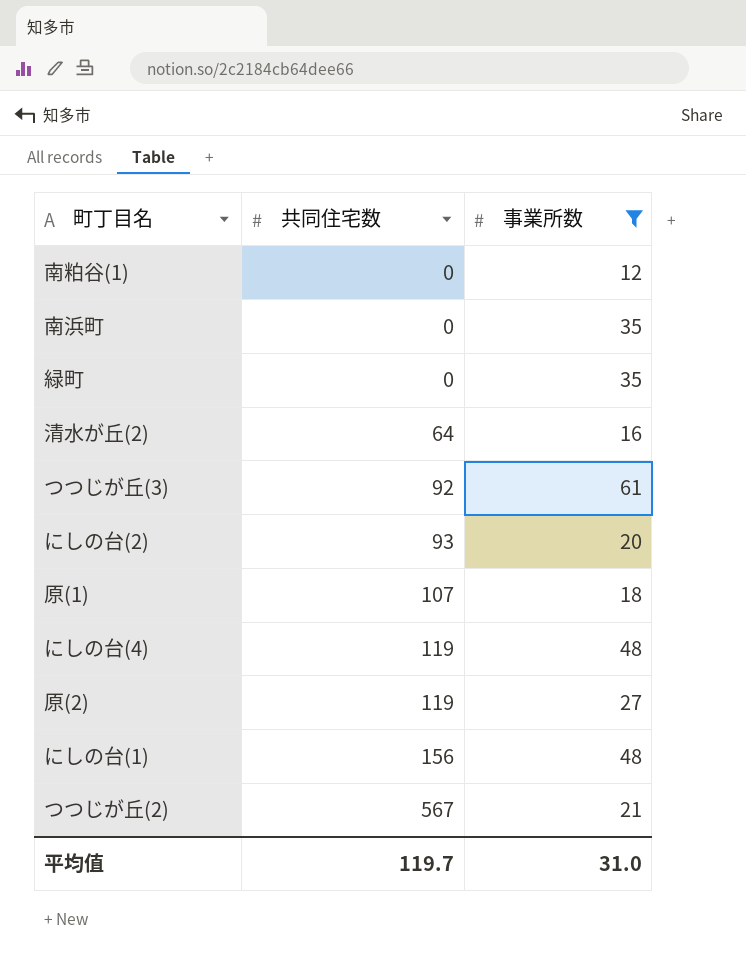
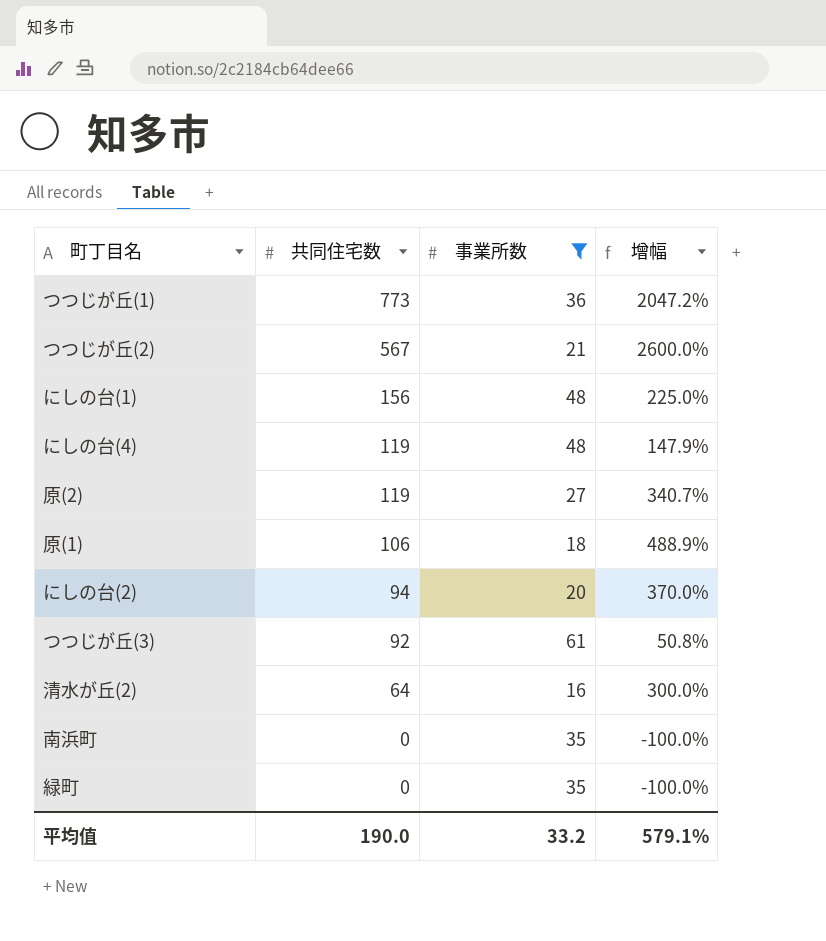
row order: 共同住宅数 ascending -> 共同住宅数 descending
column 增幅 | formula: none -> ([共同住宅数] - [事業所数]) / [事業所数]
row 南粕谷(1): 0 | 12 -> none
row つつじが丘(1): none -> 773 | 36 | 2047.2%
原(1) | 共同住宅数: 107 -> 106
にしの台(2) | 共同住宅数: 93 -> 94
平均值 | 共同住宅数: 119.7 -> 190.0
平均值 | 事業所数: 31.0 -> 33.2

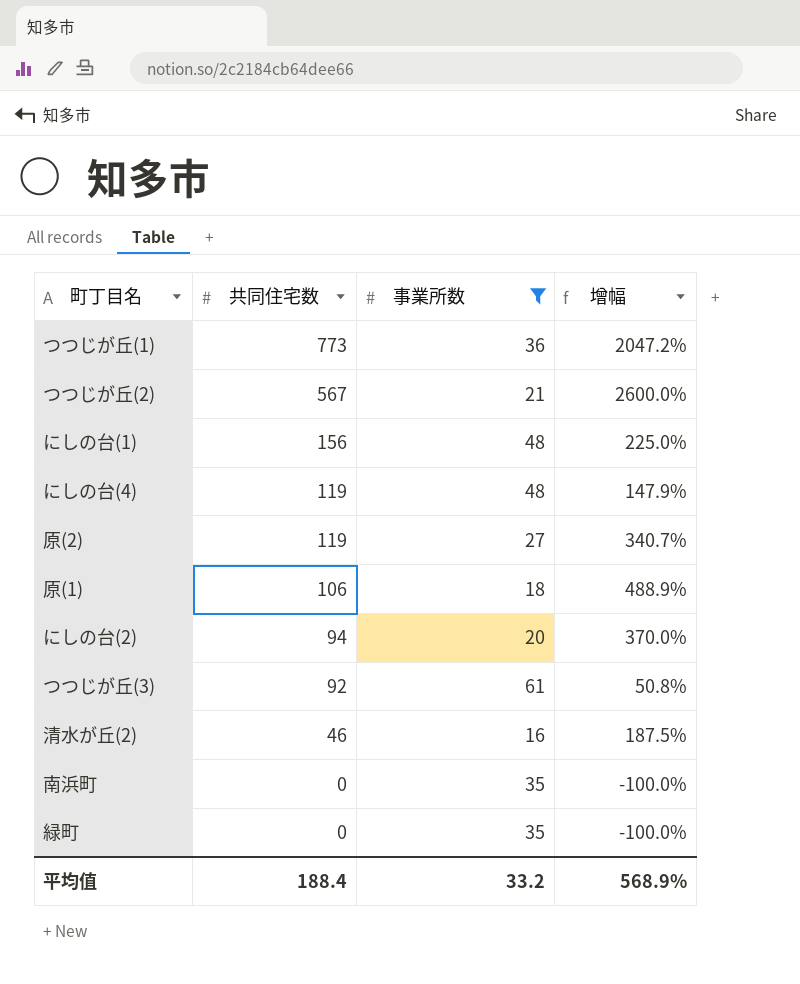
清水が丘(2) | 共同住宅数: 64 -> 46
清水が丘(2) | 增幅: 300.0% -> 187.5%
平均值 | 共同住宅数: 190.0 -> 188.4
平均值 | 增幅: 579.1% -> 568.9%

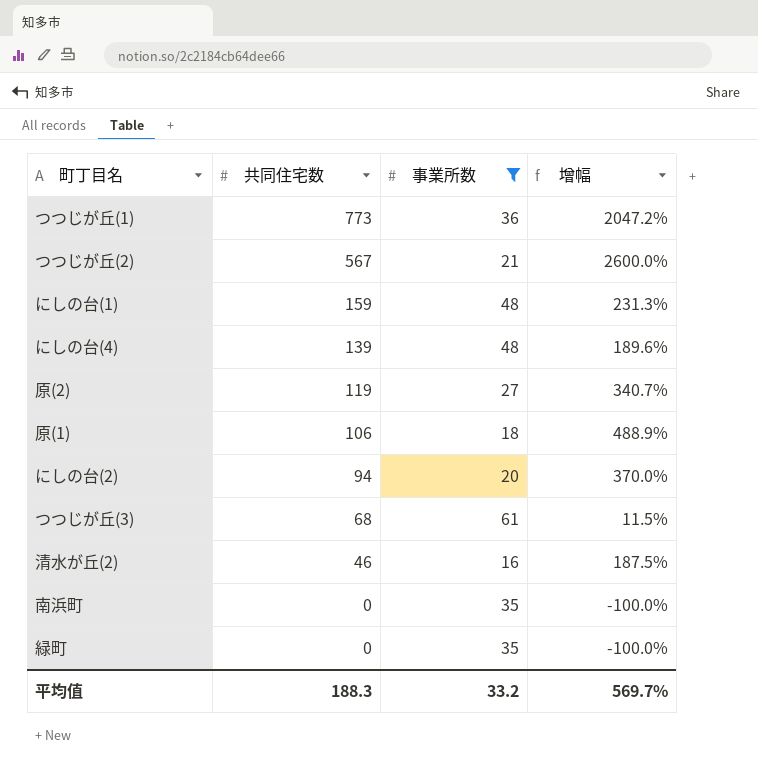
にしの台(1) | 共同住宅数: 156 -> 159
にしの台(1) | 增幅: 225.0% -> 231.3%
にしの台(4) | 共同住宅数: 119 -> 139
にしの台(4) | 增幅: 147.9% -> 189.6%
つつじが丘(3) | 共同住宅数: 92 -> 68
つつじが丘(3) | 增幅: 50.8% -> 11.5%
平均值 | 共同住宅数: 188.4 -> 188.3
平均值 | 增幅: 568.9% -> 569.7%

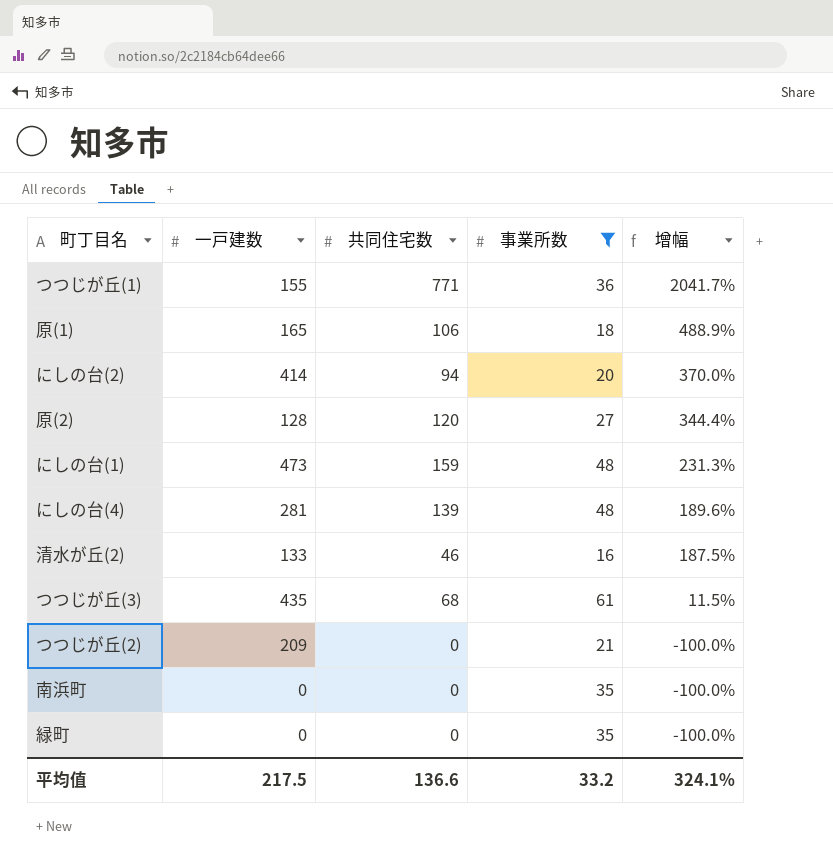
row order: 共同住宅数 descending -> 增幅 descending
column 一戸建数 | position: none -> 2
つつじが丘(1) | 共同住宅数: 773 -> 771
つつじが丘(1) | 增幅: 2047.2% -> 2041.7%
原(2) | 共同住宅数: 119 -> 120
原(2) | 增幅: 340.7% -> 344.4%
つつじが丘(2) | 共同住宅数: 567 -> 0
つつじが丘(2) | 增幅: 2600.0% -> -100.0%
平均值 | 共同住宅数: 188.3 -> 136.6
平均值 | 增幅: 569.7% -> 324.1%

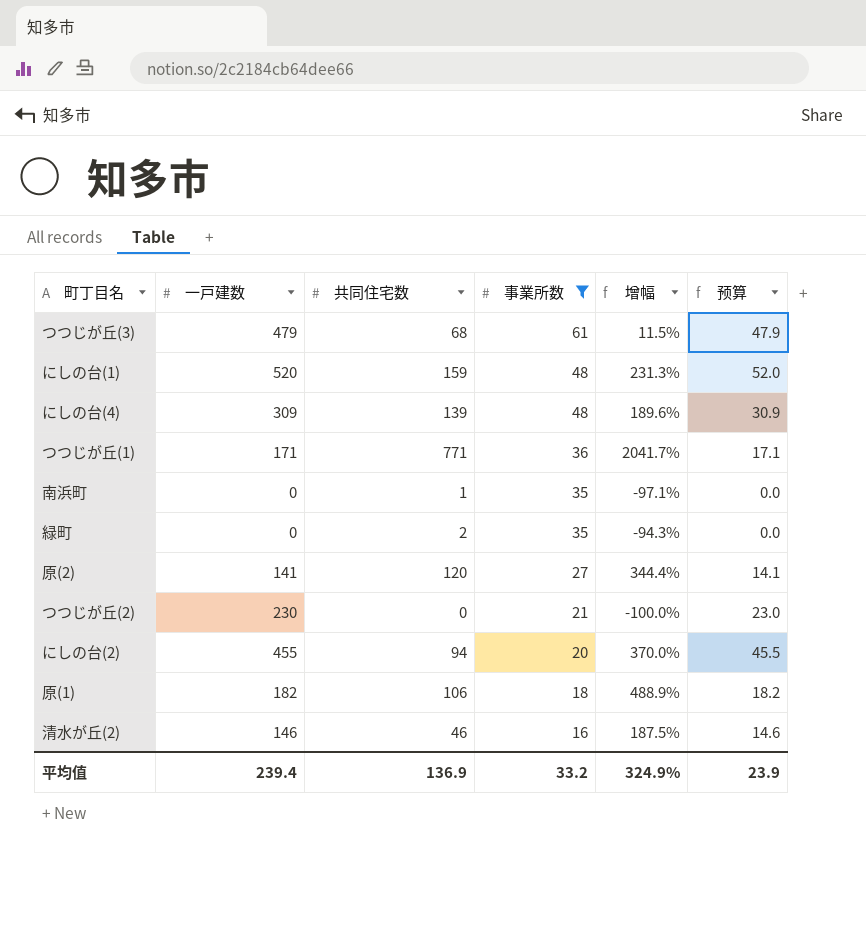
row order: 增幅 descending -> 事業所数 descending
column 预算 | formula: none -> [一戸建数] * 0.1
つつじが丘(3) | 一戸建数: 435 -> 479
にしの台(1) | 一戸建数: 473 -> 520
にしの台(4) | 一戸建数: 281 -> 309
つつじが丘(1) | 一戸建数: 155 -> 171
南浜町 | 共同住宅数: 0 -> 1
南浜町 | 增幅: -100.0% -> -97.1%
緑町 | 共同住宅数: 0 -> 2
緑町 | 增幅: -100.0% -> -94.3%
原(2) | 一戸建数: 128 -> 141
つつじが丘(2) | 一戸建数: 209 -> 230
にしの台(2) | 一戸建数: 414 -> 455
原(1) | 一戸建数: 165 -> 182
清水が丘(2) | 一戸建数: 133 -> 146
平均值 | 一戸建数: 217.5 -> 239.4
平均值 | 共同住宅数: 136.6 -> 136.9
平均值 | 增幅: 324.1% -> 324.9%

